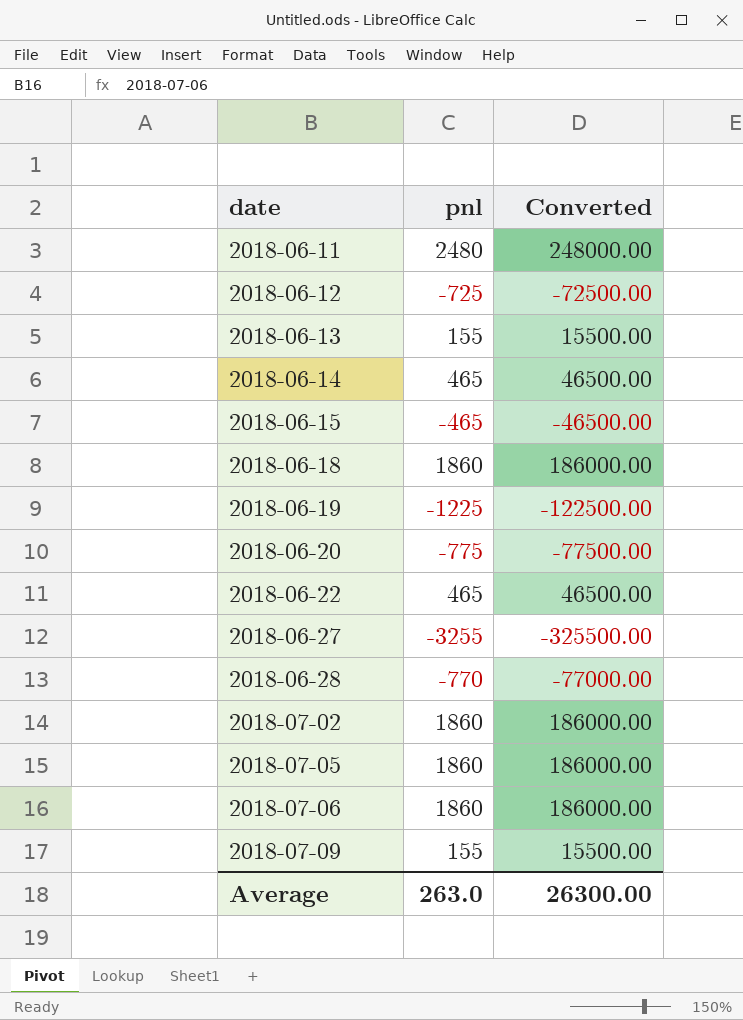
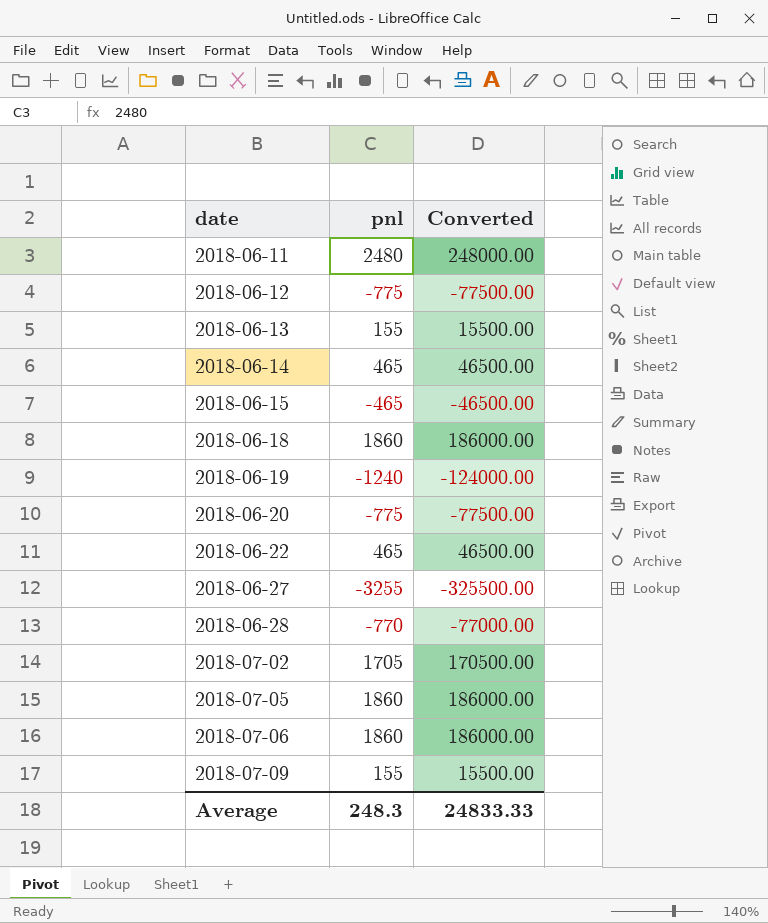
2018-06-12 | pnl: -725 -> -775
2018-06-12 | Converted: -72500.00 -> -77500.00
2018-06-19 | pnl: -1225 -> -1240
2018-06-19 | Converted: -122500.00 -> -124000.00
2018-07-02 | pnl: 1860 -> 1705
2018-07-02 | Converted: 186000.00 -> 170500.00
Average | pnl: 263.0 -> 248.3
Average | Converted: 26300.00 -> 24833.33

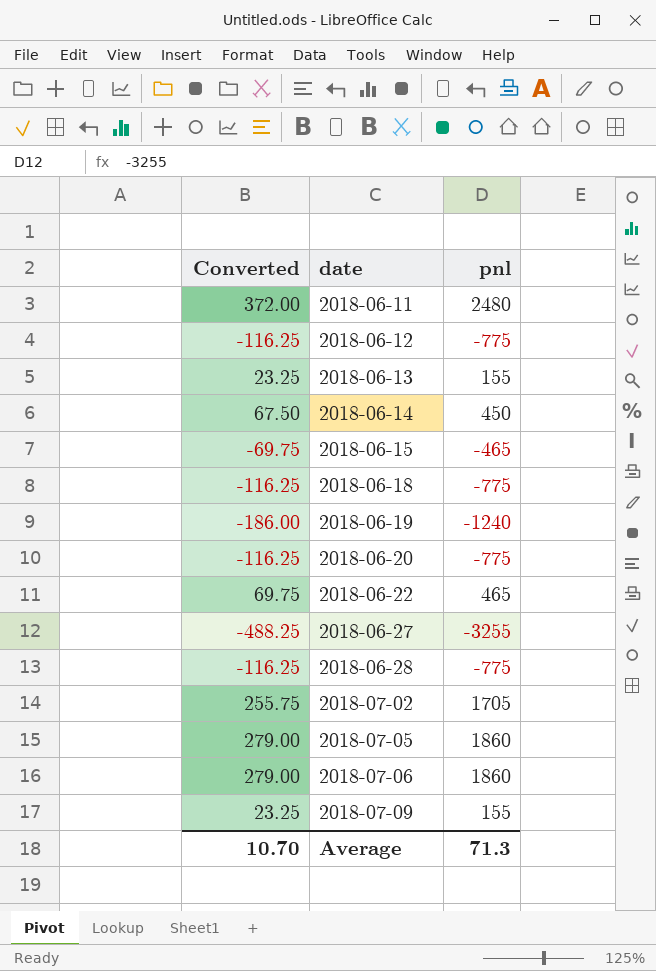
column Converted | formula: [pnl] * 100 -> [pnl] * 0.15
column Converted | position: 3 -> 1
2018-06-14 | pnl: 465 -> 450
2018-06-18 | pnl: 1860 -> -775
2018-06-28 | pnl: -770 -> -775
Average | Converted: 24833.33 -> 10.70
Average | pnl: 248.3 -> 71.3

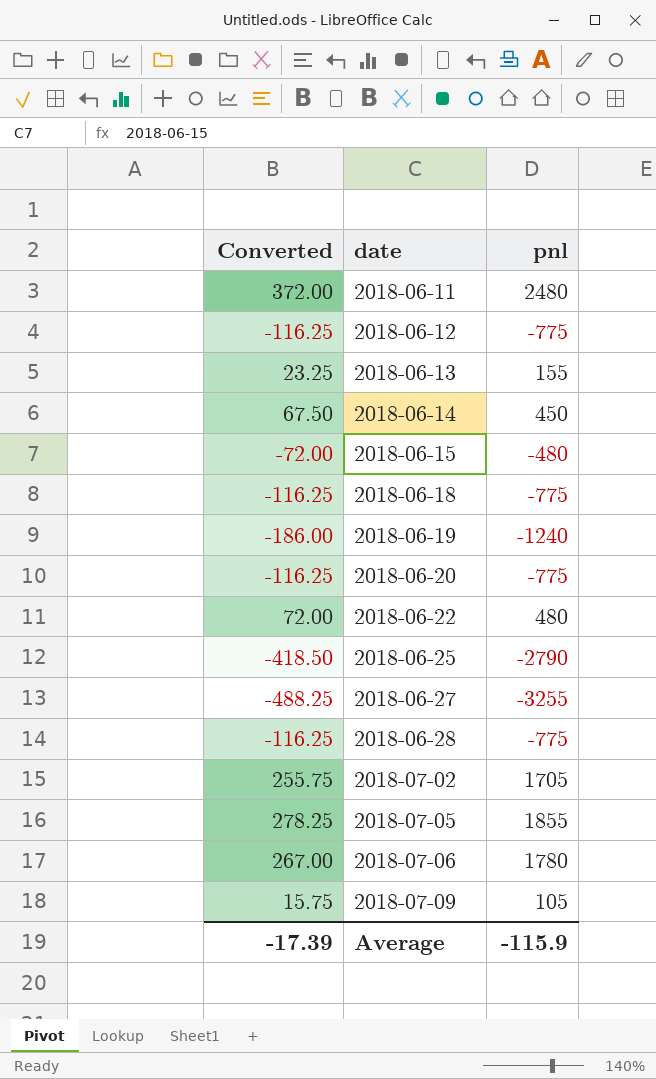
2018-06-15 | Converted: -69.75 -> -72.00
2018-06-15 | pnl: -465 -> -480
2018-06-22 | Converted: 69.75 -> 72.00
2018-06-22 | pnl: 465 -> 480
row 2018-06-25: none -> -418.50 | -2790
2018-07-05 | Converted: 279.00 -> 278.25
2018-07-05 | pnl: 1860 -> 1855
2018-07-06 | Converted: 279.00 -> 267.00
2018-07-06 | pnl: 1860 -> 1780
2018-07-09 | Converted: 23.25 -> 15.75
2018-07-09 | pnl: 155 -> 105
Average | Converted: 10.70 -> -17.39
Average | pnl: 71.3 -> -115.9

